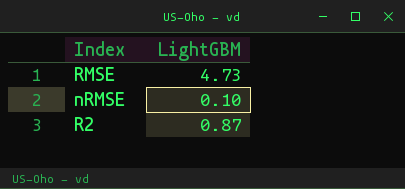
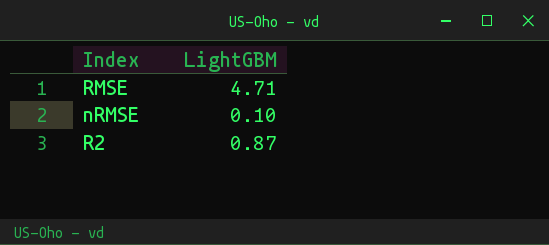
RMSE | LightGBM: 4.73 -> 4.71

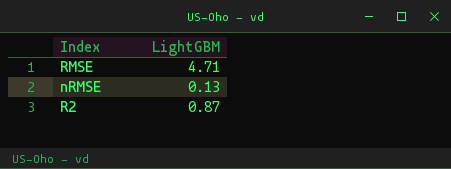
nRMSE | LightGBM: 0.10 -> 0.13

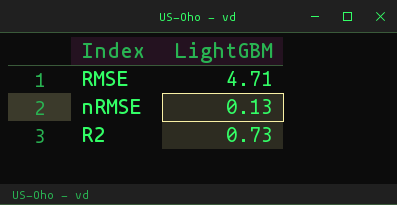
R2 | LightGBM: 0.87 -> 0.73

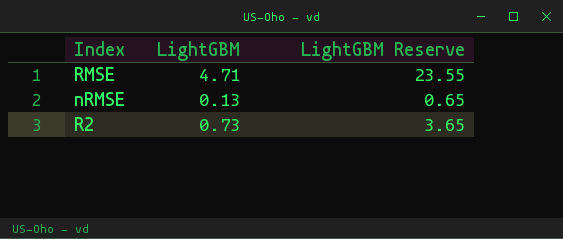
column LightGBM Reserve | formula: none -> [LightGBM] * 5

